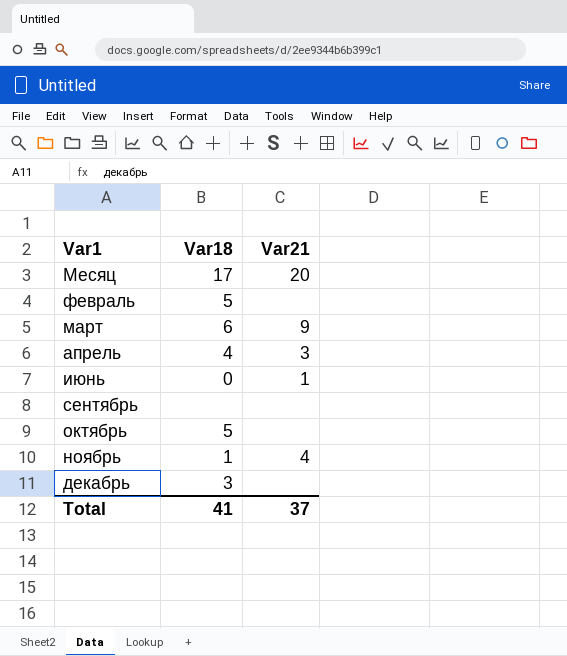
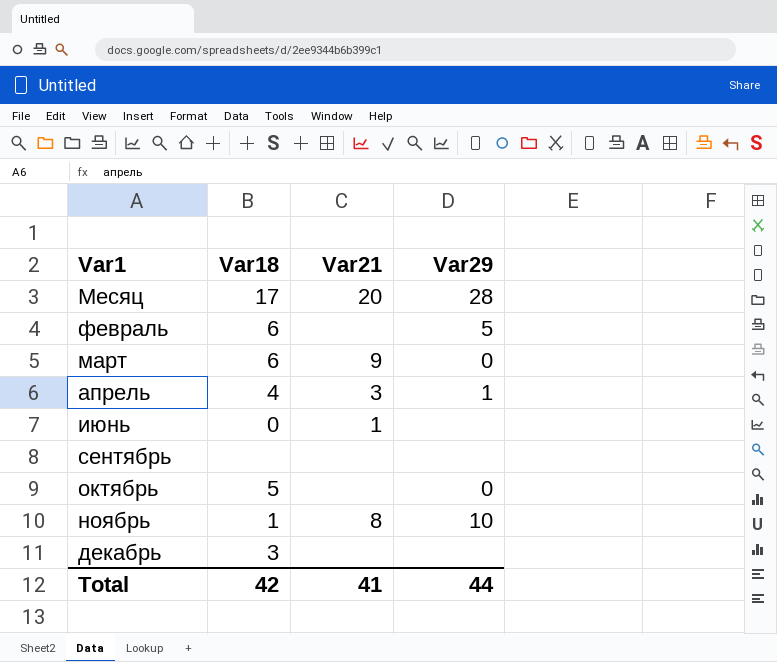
column Var29 | position: none -> 4
февраль | Var18: 5 -> 6
ноябрь | Var21: 4 -> 8
Total | Var18: 41 -> 42
Total | Var21: 37 -> 41

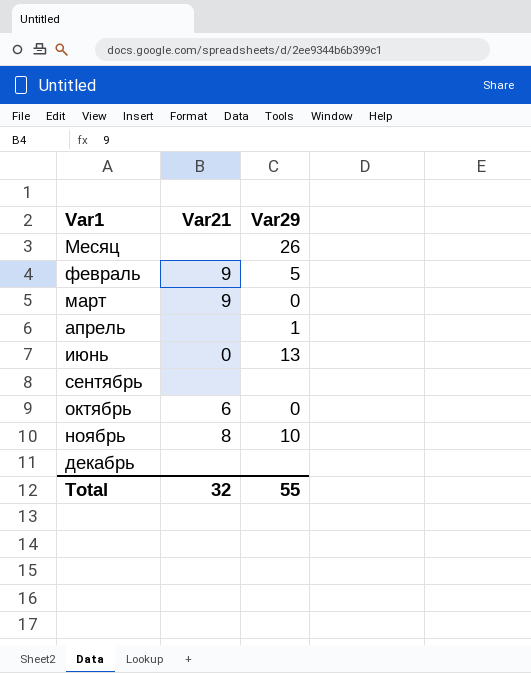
column Var18 | position: 2 -> none
Месяц | Var21: 20 -> none
Месяц | Var29: 28 -> 26
февраль | Var21: none -> 9
апрель | Var21: 3 -> none
июнь | Var21: 1 -> 0
июнь | Var29: none -> 13
октябрь | Var21: none -> 6
Total | Var21: 41 -> 32
Total | Var29: 44 -> 55

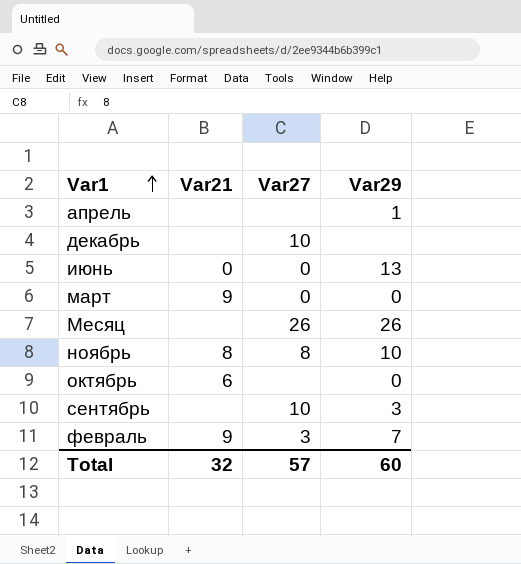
row order: none -> Var1 ascending
column Var27 | position: none -> 3
сентябрь | Var29: none -> 3
февраль | Var29: 5 -> 7
Total | Var29: 55 -> 60

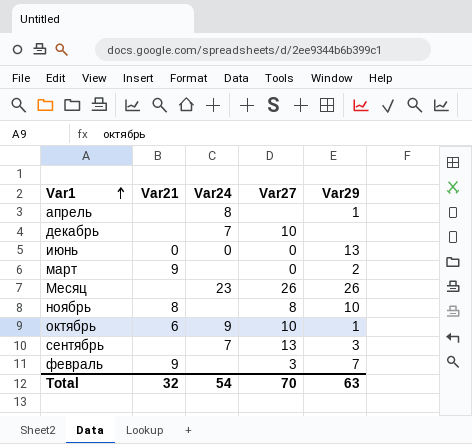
column Var24 | position: none -> 3
март | Var29: 0 -> 2
октябрь | Var27: none -> 10
октябрь | Var29: 0 -> 1
сентябрь | Var27: 10 -> 13
Total | Var27: 57 -> 70
Total | Var29: 60 -> 63

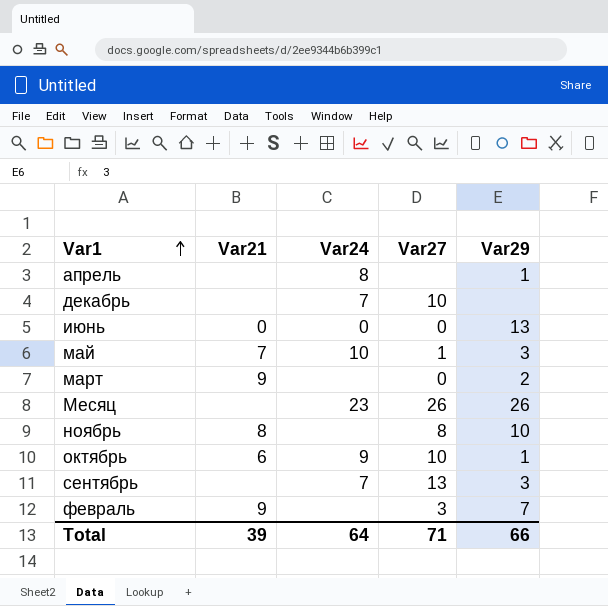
row май: none -> 7 | 10 | 1 | 3
Total | Var21: 32 -> 39
Total | Var24: 54 -> 64
Total | Var27: 70 -> 71
Total | Var29: 63 -> 66

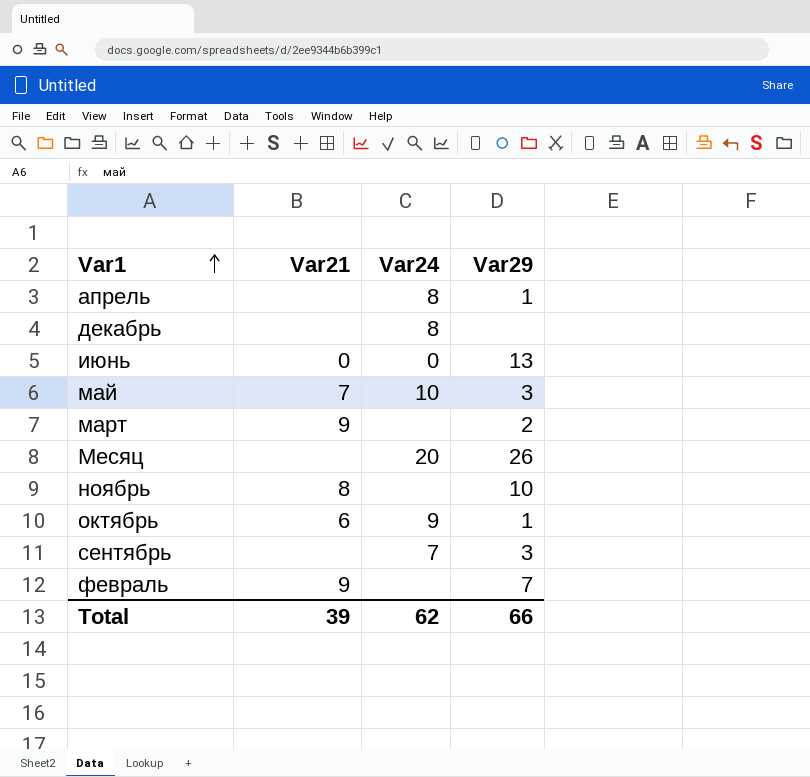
column Var27 | position: 4 -> none
декабрь | Var24: 7 -> 8
Месяц | Var24: 23 -> 20
Total | Var24: 64 -> 62

